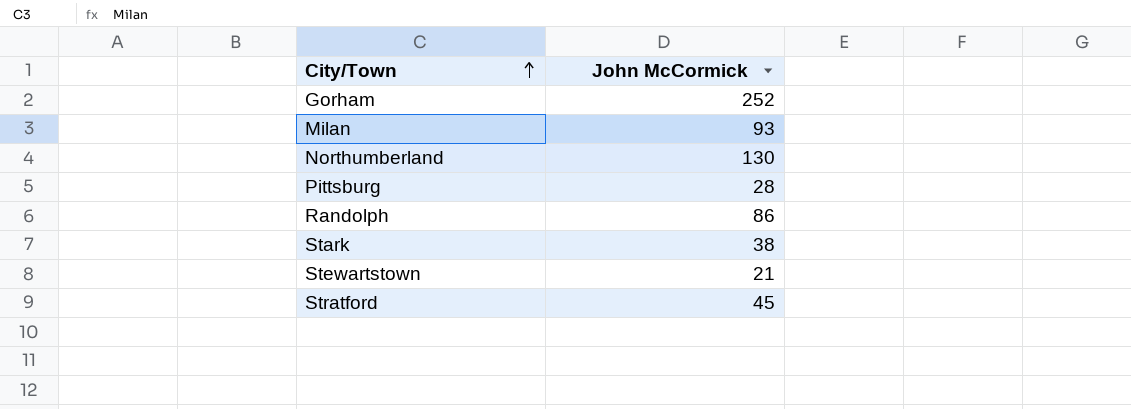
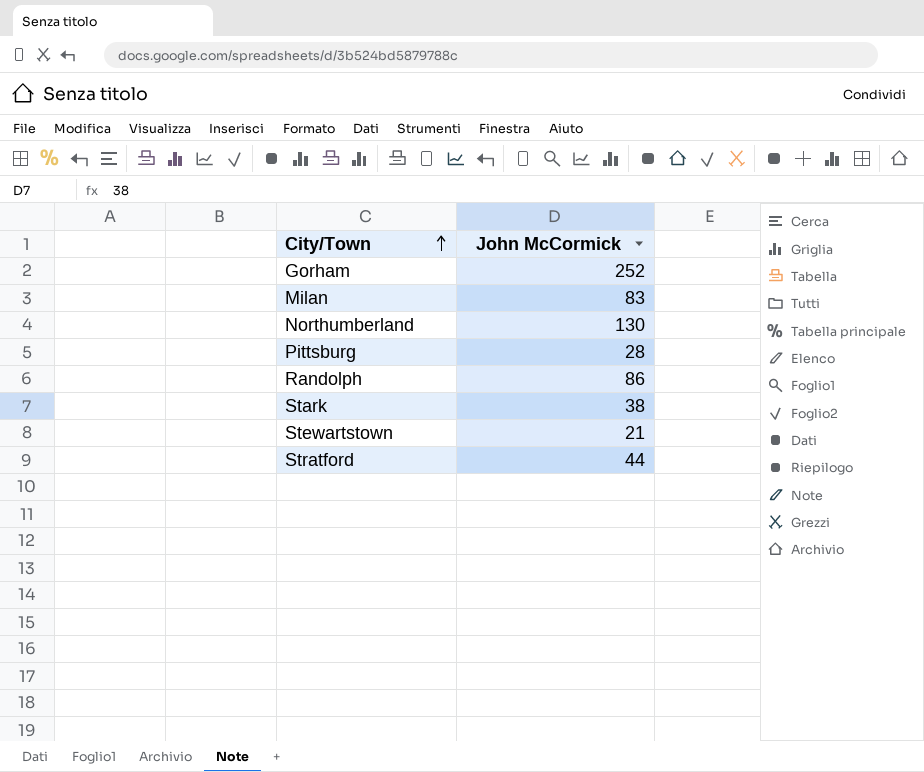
Milan | John McCormick: 93 -> 83
Stratford | John McCormick: 45 -> 44

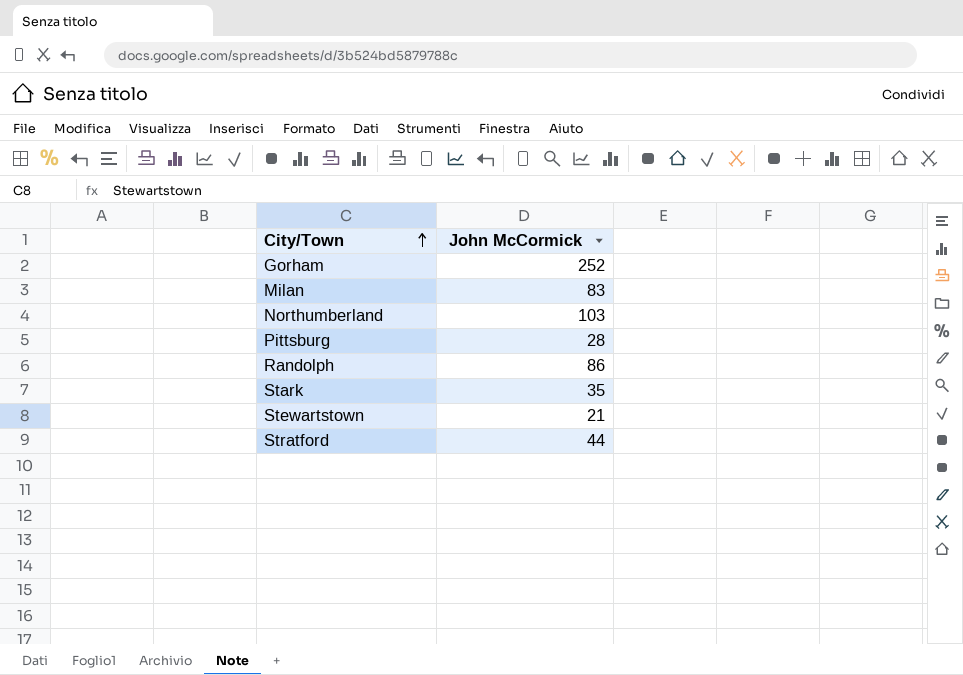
Northumberland | John McCormick: 130 -> 103
Stark | John McCormick: 38 -> 35

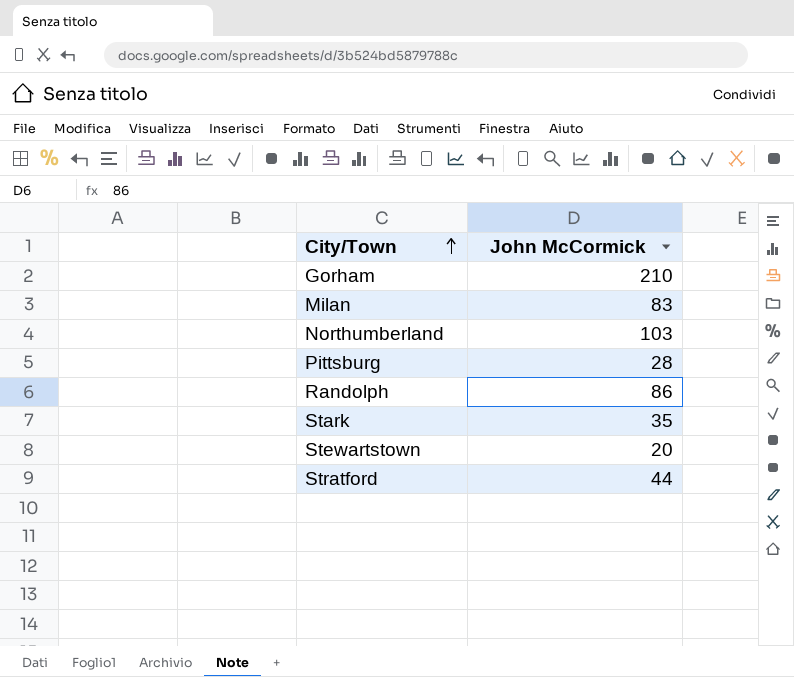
Gorham | John McCormick: 252 -> 210
Stewartstown | John McCormick: 21 -> 20

